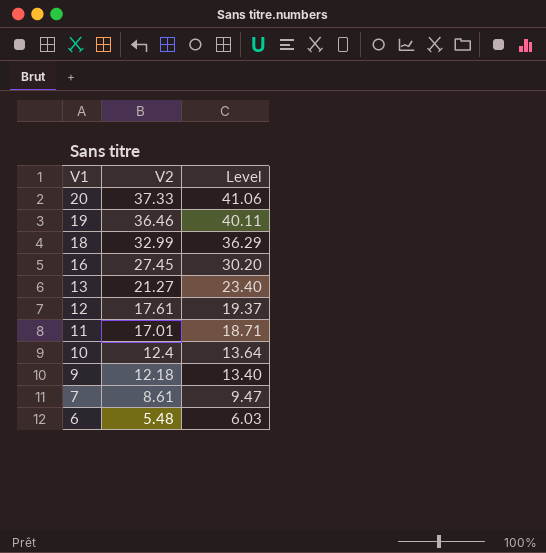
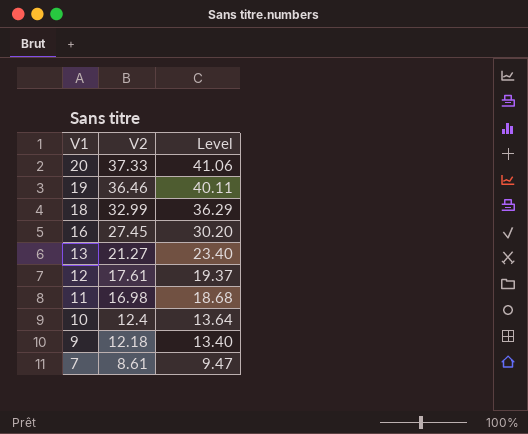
row 6: 5.48 | 6.03 -> none
11 | V2: 17.01 -> 16.98
11 | Level: 18.71 -> 18.68

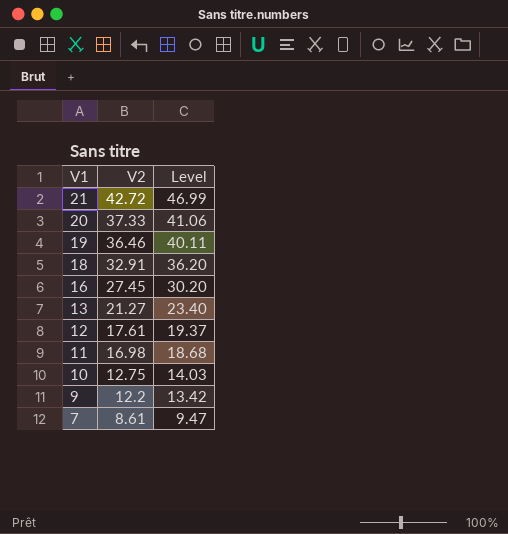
row 21: none -> 42.72 | 46.99
18 | V2: 32.99 -> 32.91
18 | Level: 36.29 -> 36.20
10 | V2: 12.4 -> 12.75
10 | Level: 13.64 -> 14.03
9 | V2: 12.18 -> 12.2
9 | Level: 13.40 -> 13.42

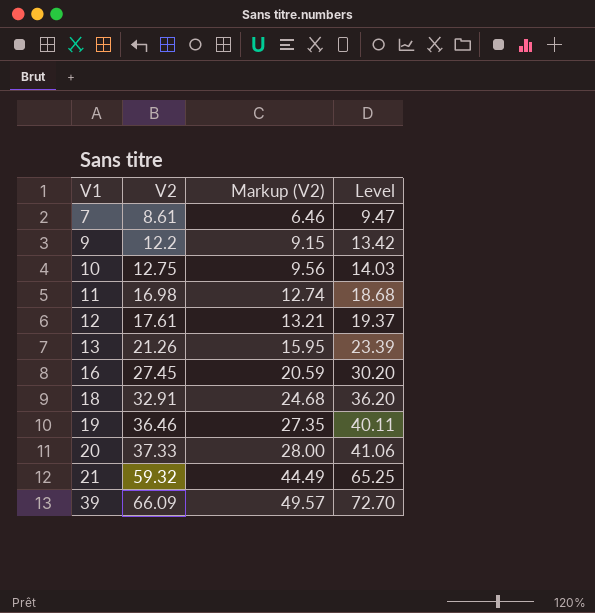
row order: V1 descending -> V1 ascending
column Markup (V2) | formula: none -> [V2] * 0.75
13 | V2: 21.27 -> 21.26
13 | Level: 23.40 -> 23.39
21 | V2: 42.72 -> 59.32
21 | Level: 46.99 -> 65.25
row 39: none -> 66.09 | 49.57 | 72.70

